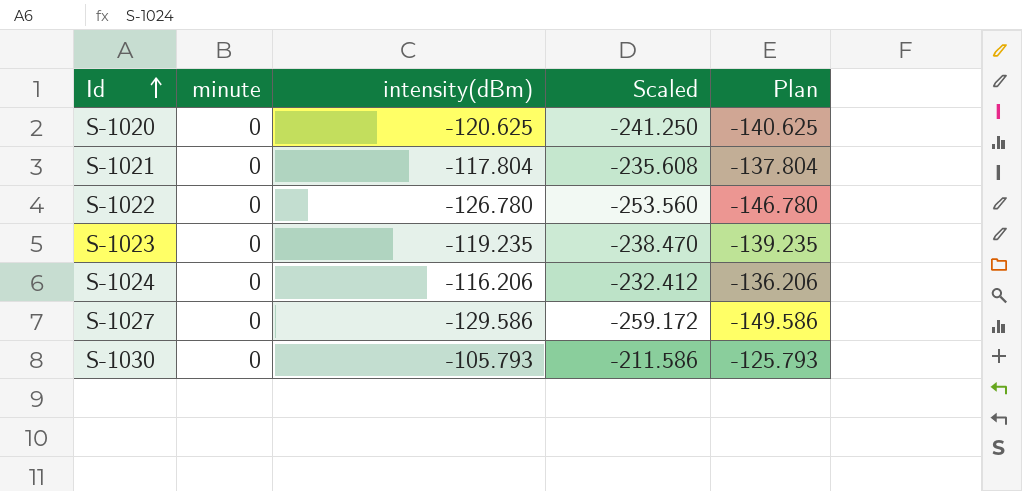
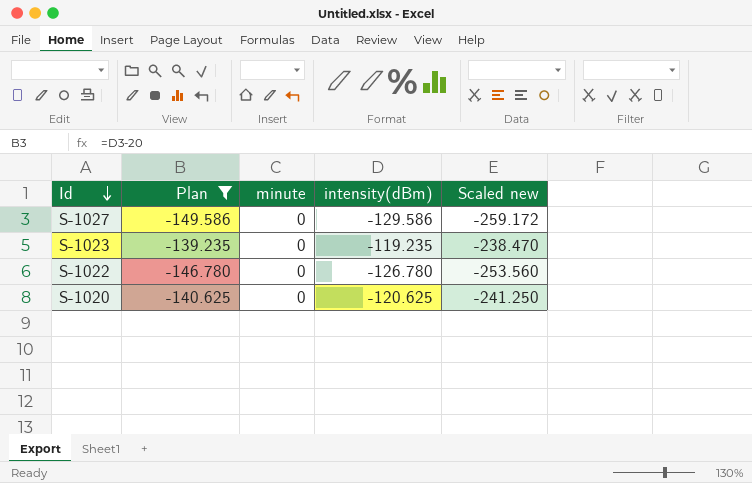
filter: none -> Plan <= -139.235
row order: Id ascending -> Id descending
column Plan | position: 5 -> 2
column name: Scaled -> Scaled new

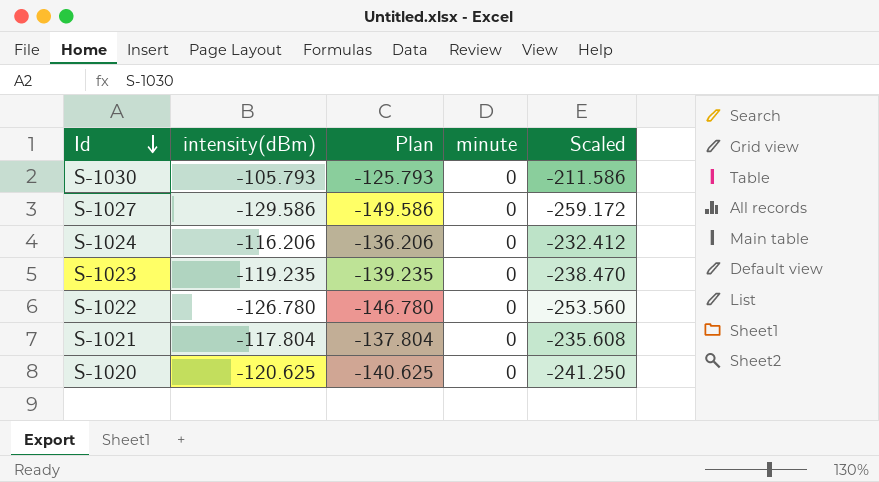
filter: Plan <= -139.235 -> none
column intensity(dBm) | position: 4 -> 2
column name: Scaled new -> Scaled

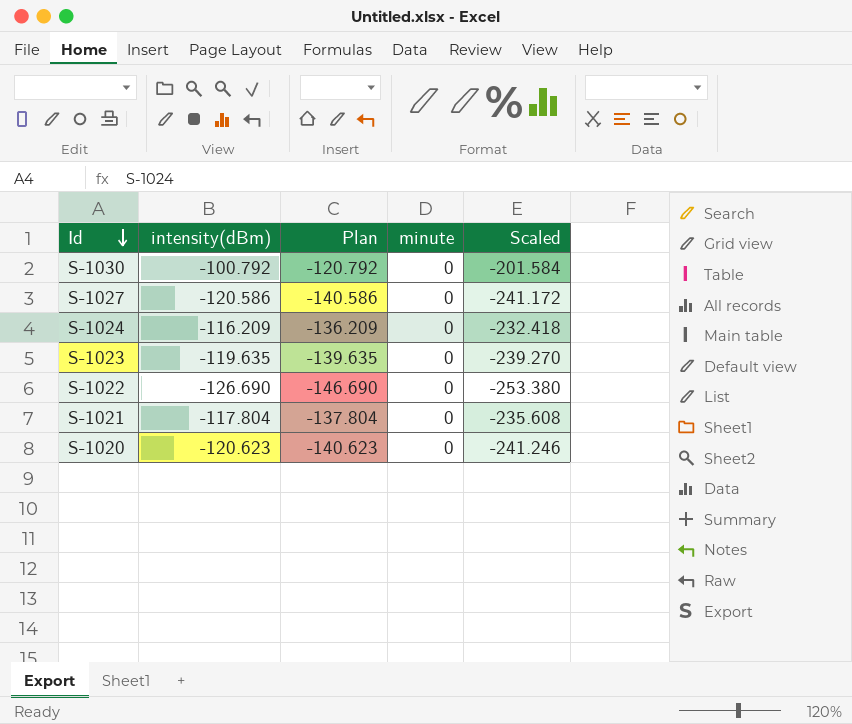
S-1030 | intensity(dBm): -105.793 -> -100.792
S-1030 | Plan: -125.793 -> -120.792
S-1030 | Scaled: -211.586 -> -201.584
S-1027 | intensity(dBm): -129.586 -> -120.586
S-1027 | Plan: -149.586 -> -140.586
S-1027 | Scaled: -259.172 -> -241.172
S-1024 | intensity(dBm): -116.206 -> -116.209
S-1024 | Plan: -136.206 -> -136.209
S-1024 | Scaled: -232.412 -> -232.418
S-1023 | intensity(dBm): -119.235 -> -119.635
S-1023 | Plan: -139.235 -> -139.635
S-1023 | Scaled: -238.470 -> -239.270
S-1022 | intensity(dBm): -126.780 -> -126.690
S-1022 | Plan: -146.780 -> -146.690
S-1022 | Scaled: -253.560 -> -253.380
S-1020 | intensity(dBm): -120.625 -> -120.623
S-1020 | Plan: -140.625 -> -140.623
S-1020 | Scaled: -241.250 -> -241.246

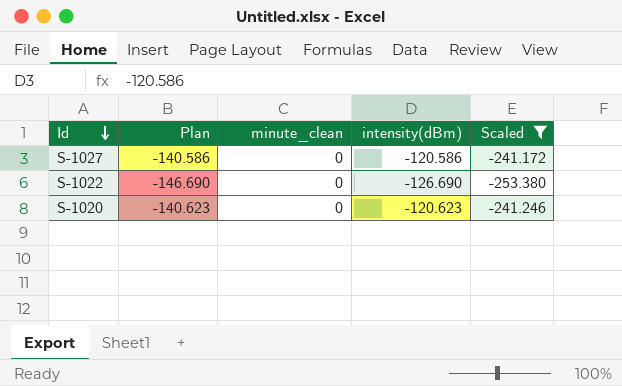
filter: none -> Scaled <= -241.172
column name: minute -> minute_clean
column intensity(dBm) | position: 2 -> 4

